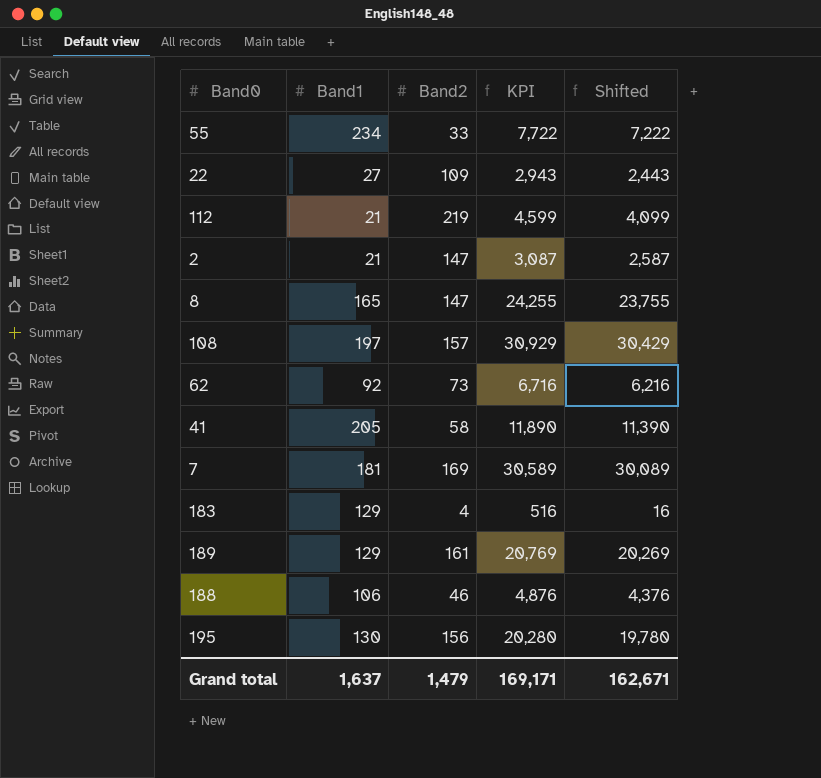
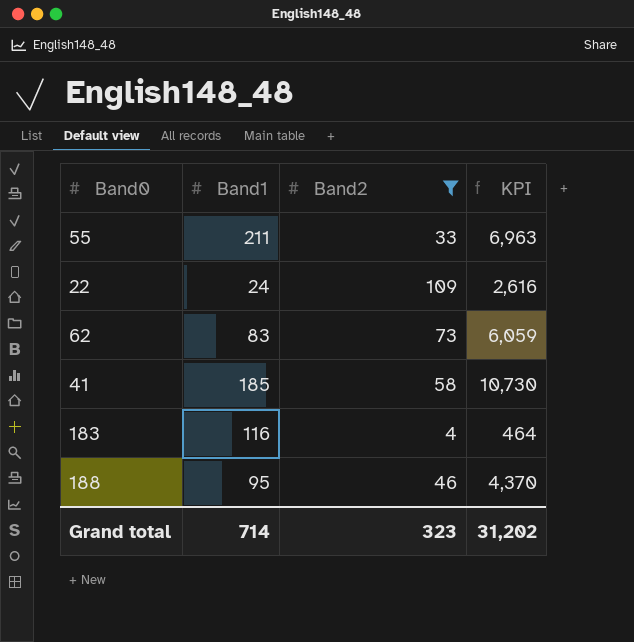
filter: none -> Band2 <= 109
column Shifted | formula: [KPI] - 500 -> none
55 | Band1: 234 -> 211
55 | KPI: 7,722 -> 6,963
22 | Band1: 27 -> 24
22 | KPI: 2,943 -> 2,616
62 | Band1: 92 -> 83
62 | KPI: 6,716 -> 6,059
41 | Band1: 205 -> 185
41 | KPI: 11,890 -> 10,730
183 | Band1: 129 -> 116
183 | KPI: 516 -> 464
188 | Band1: 106 -> 95
188 | KPI: 4,876 -> 4,370
Grand total | Band1: 1,637 -> 714
Grand total | Band2: 1,479 -> 323
Grand total | KPI: 169,171 -> 31,202

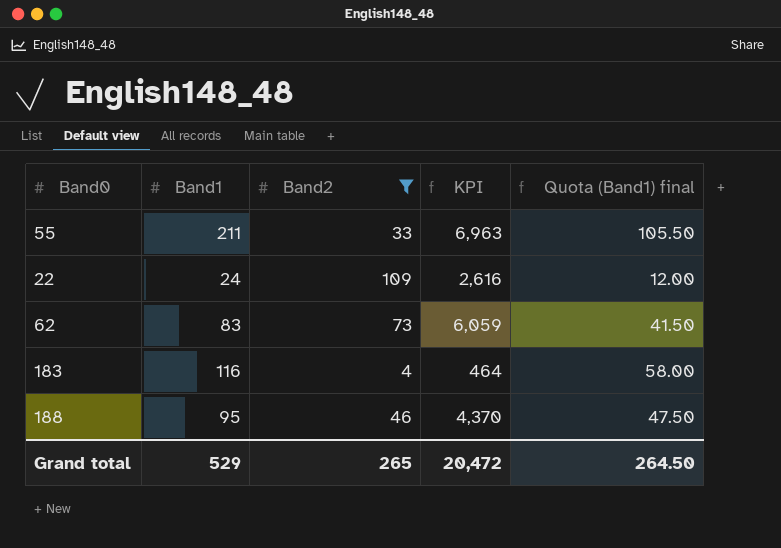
column Quota (Band1) final | formula: none -> [Band1] * 0.5
row 41: 185 | 58 | 10,730 -> none
Grand total | Band1: 714 -> 529
Grand total | Band2: 323 -> 265
Grand total | KPI: 31,202 -> 20,472

